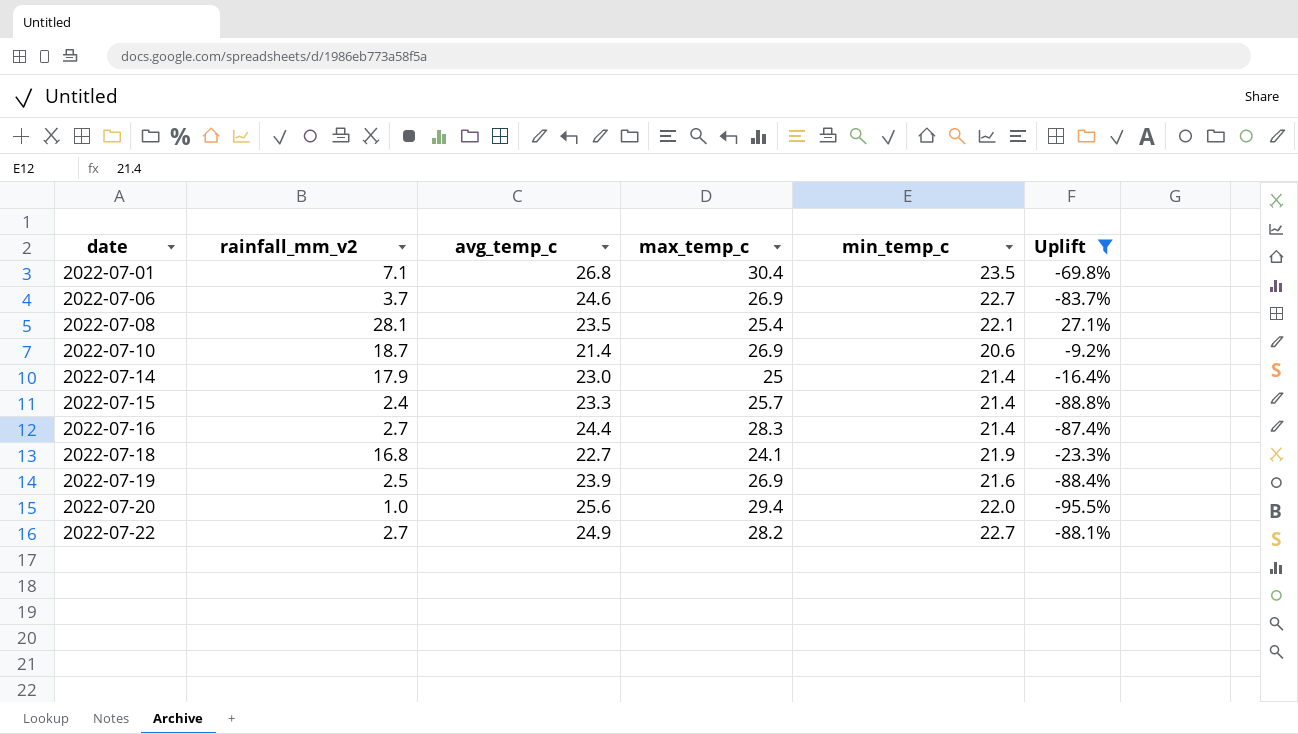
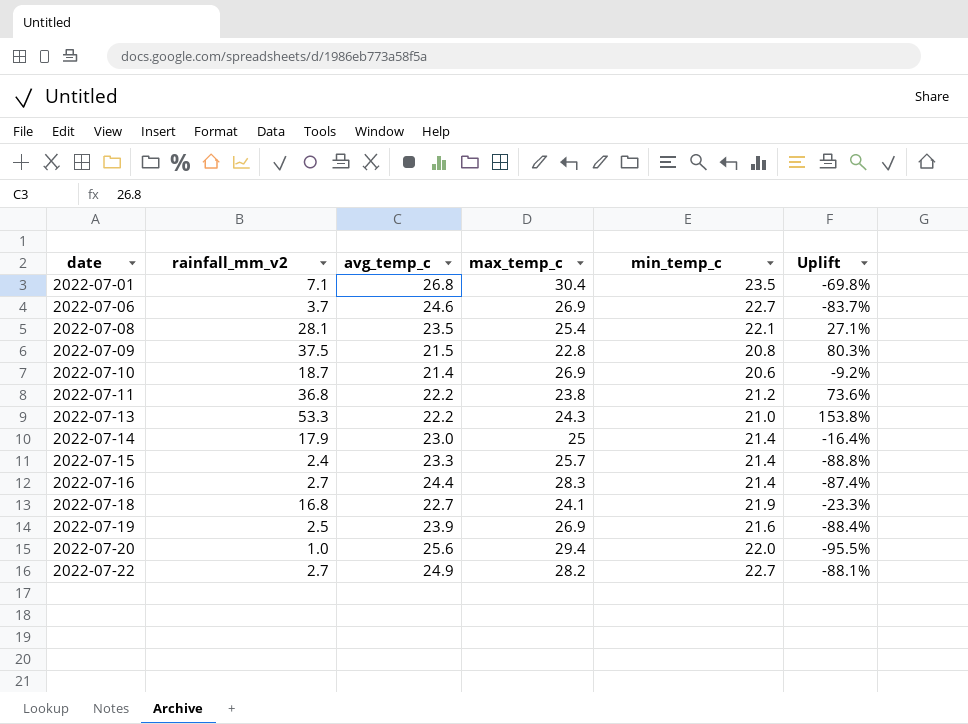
filter: Uplift <= 27.1% -> none

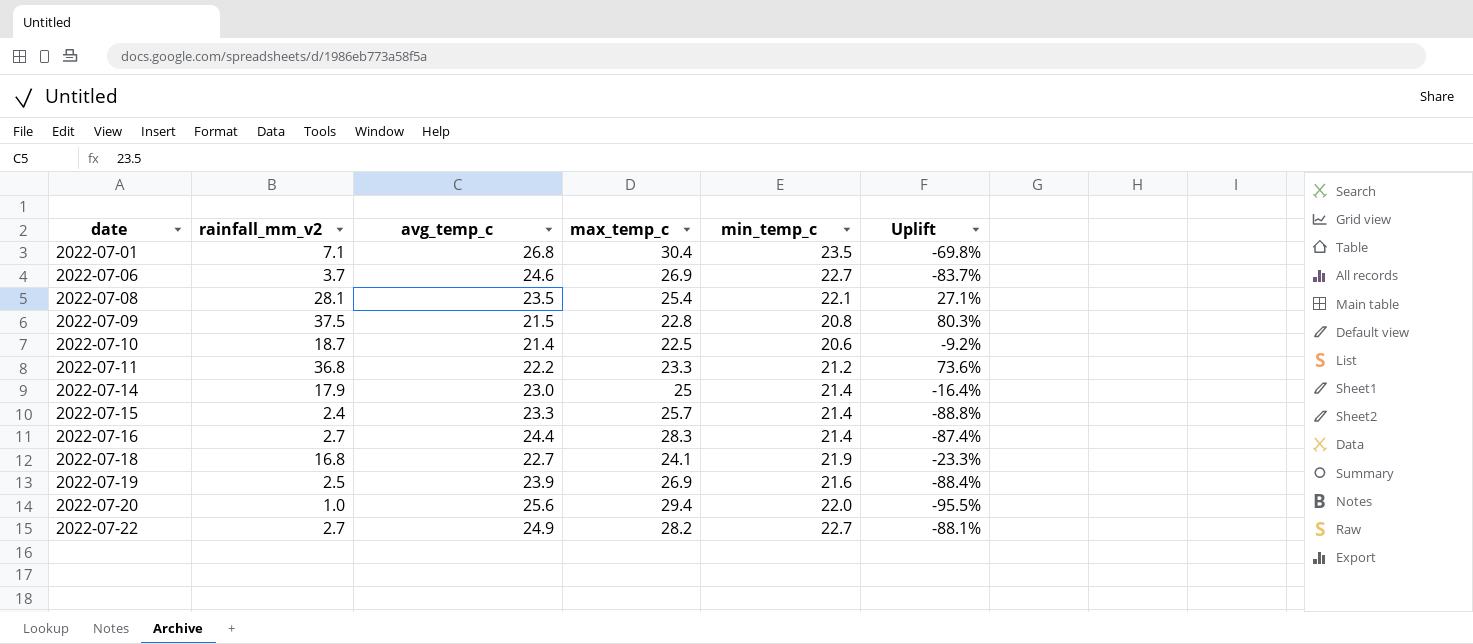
row 2022-07-13: 53.3 | 22.2 | 24.3 | 21.0 | 153.8% -> none
2022-07-10 | max_temp_c: 26.9 -> 22.5
2022-07-11 | max_temp_c: 23.8 -> 23.3

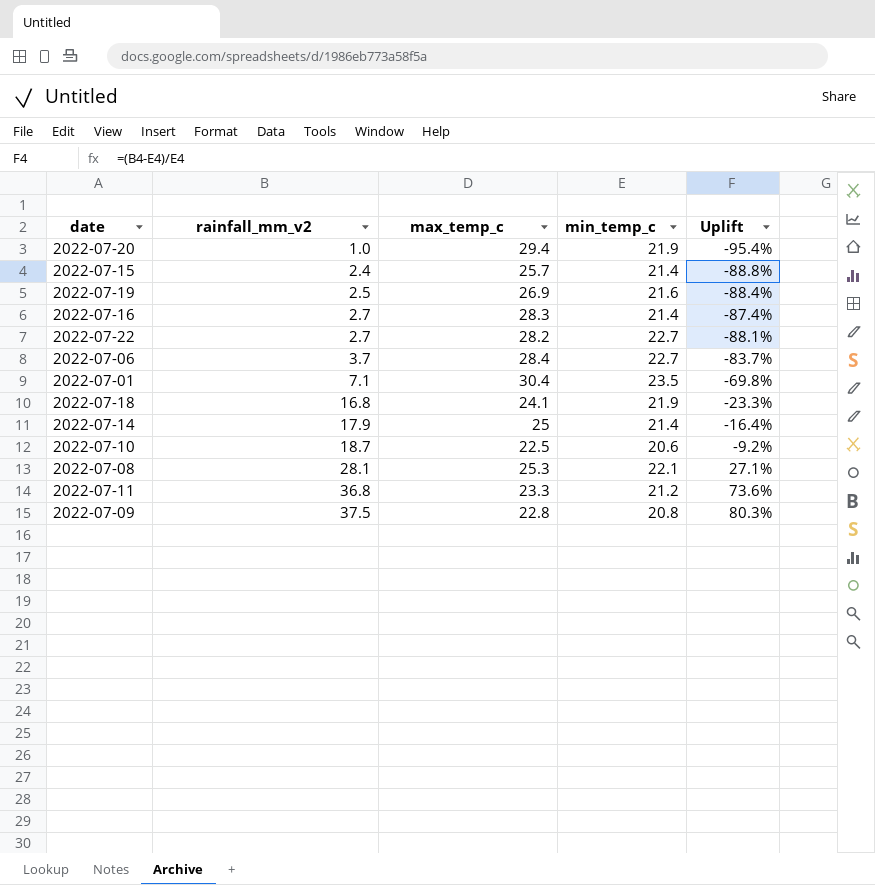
row order: date ascending -> rainfall_mm_v2 ascending
column avg_temp_c | position: 3 -> none
2022-07-20 | min_temp_c: 22.0 -> 21.9
2022-07-20 | Uplift: -95.5% -> -95.4%
2022-07-06 | max_temp_c: 26.9 -> 28.4
2022-07-08 | max_temp_c: 25.4 -> 25.3

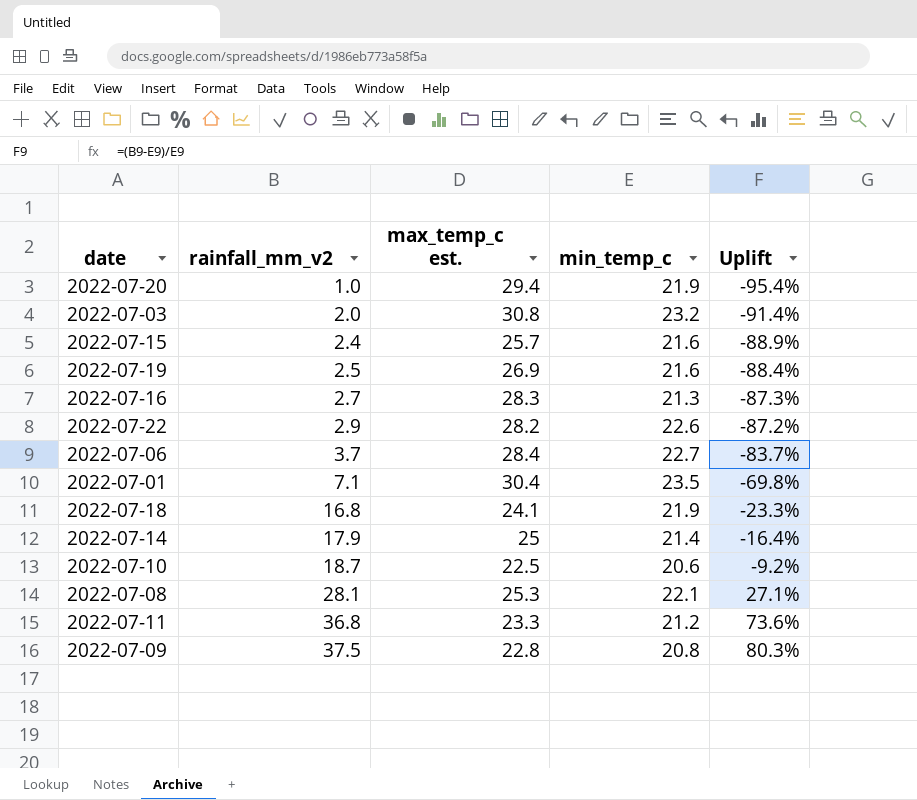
column name: max_temp_c -> max_temp_c est.
row 2022-07-03: none -> 2.0 | 30.8 | 23.2 | -91.4%
2022-07-15 | min_temp_c: 21.4 -> 21.6
2022-07-15 | Uplift: -88.8% -> -88.9%
2022-07-16 | min_temp_c: 21.4 -> 21.3
2022-07-16 | Uplift: -87.4% -> -87.3%
2022-07-22 | rainfall_mm_v2: 2.7 -> 2.9
2022-07-22 | min_temp_c: 22.7 -> 22.6
2022-07-22 | Uplift: -88.1% -> -87.2%

